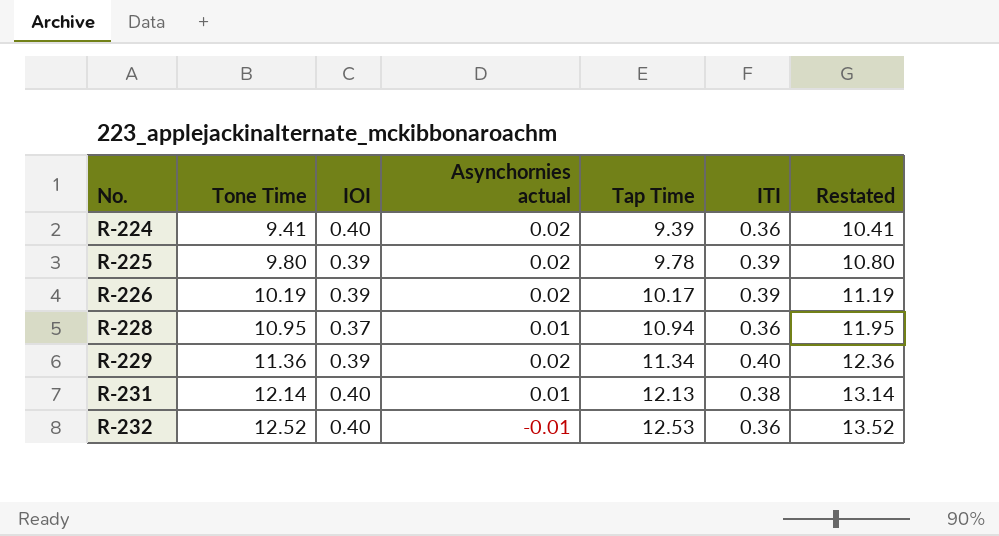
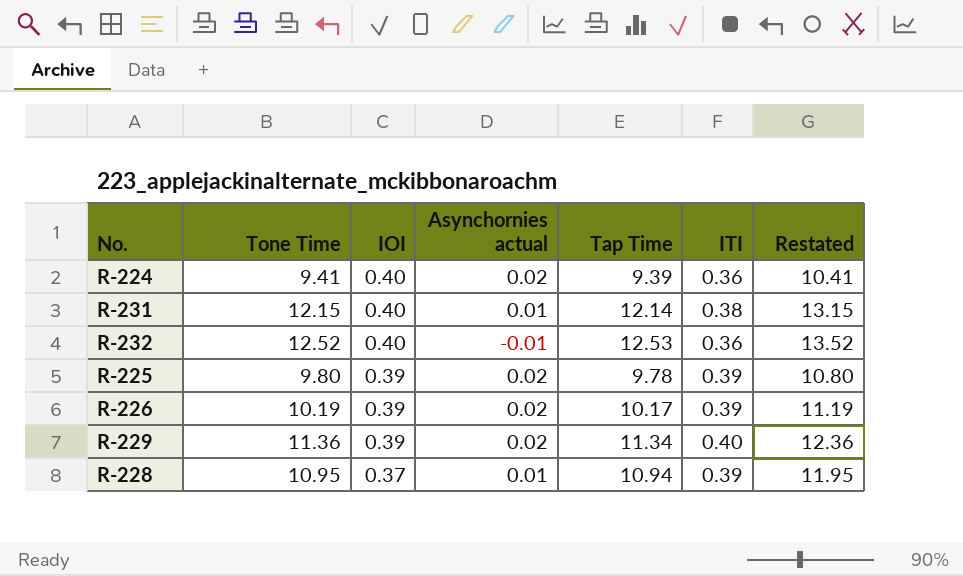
row order: No. ascending -> IOI descending
R-231 | Tone Time: 12.14 -> 12.15
R-231 | Tap Time: 12.13 -> 12.14
R-231 | Restated: 13.14 -> 13.15
R-228 | ITI: 0.36 -> 0.39

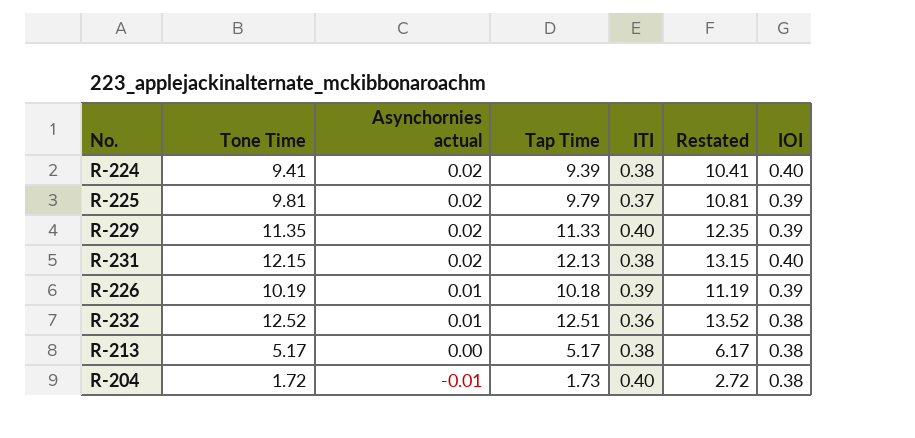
row order: IOI descending -> Asynchornies actual descending
column IOI | position: 3 -> 7
row R-228: 10.95 | 0.37 | 0.01 | 10.94 | 0.39 | 11.95 -> none
R-224 | ITI: 0.36 -> 0.38
R-225 | Tone Time: 9.80 -> 9.81
R-225 | Tap Time: 9.78 -> 9.79
R-225 | ITI: 0.39 -> 0.37
R-225 | Restated: 10.80 -> 10.81
R-229 | Tone Time: 11.36 -> 11.35
R-229 | Tap Time: 11.34 -> 11.33
R-229 | Restated: 12.36 -> 12.35
R-231 | Asynchornies actual: 0.01 -> 0.02
R-231 | Tap Time: 12.14 -> 12.13
R-226 | Asynchornies actual: 0.02 -> 0.01
R-226 | Tap Time: 10.17 -> 10.18
R-232 | Asynchornies actual: -0.01 -> 0.01
R-232 | Tap Time: 12.53 -> 12.51
R-232 | IOI: 0.40 -> 0.38
row R-213: none -> 5.17 | 0.00 | 5.17 | 0.38 | 6.17 | 0.38
row R-204: none -> 1.72 | -0.01 | 1.73 | 0.40 | 2.72 | 0.38

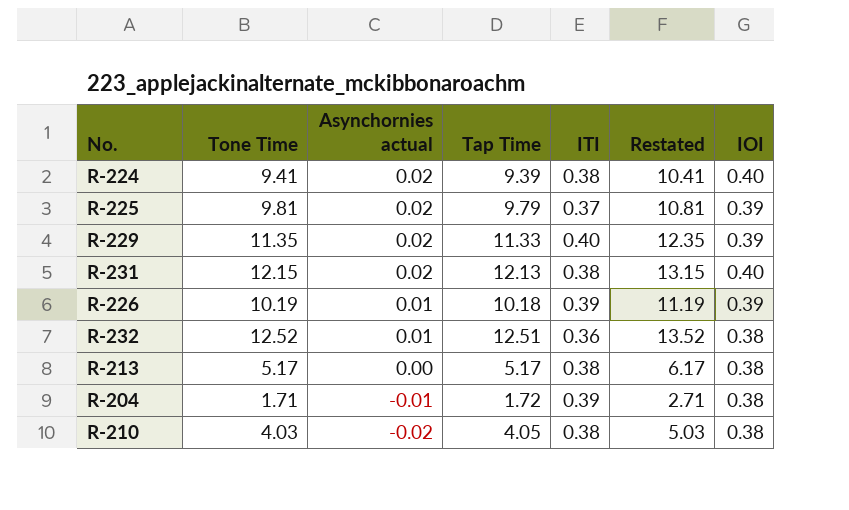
R-204 | Tone Time: 1.72 -> 1.71
R-204 | Tap Time: 1.73 -> 1.72
R-204 | ITI: 0.40 -> 0.39
R-204 | Restated: 2.72 -> 2.71
row R-210: none -> 4.03 | -0.02 | 4.05 | 0.38 | 5.03 | 0.38

